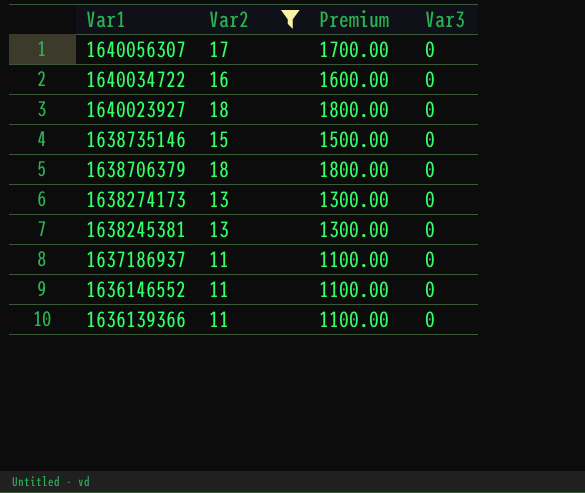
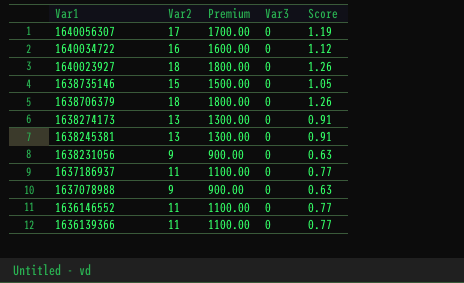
filter: Var2 != 9 -> none
column Score | formula: none -> [Var2] * 0.07

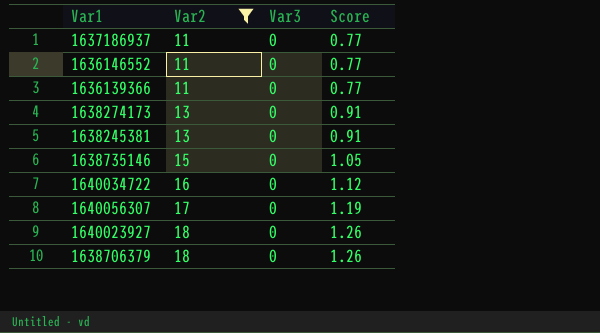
filter: none -> Var2 != 9
row order: Var1 descending -> Var2 ascending
column Premium | formula: [Var2] * 100 -> none

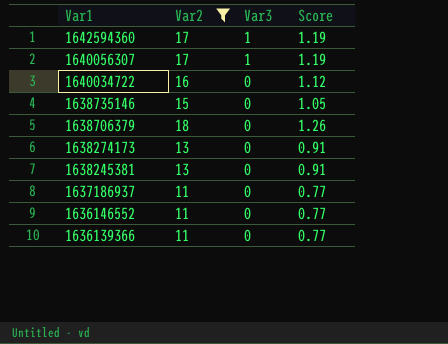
row order: Var2 ascending -> Var1 descending
row 1640023927: 18 | 0 | 1.26 -> none
row 1642594360: none -> 17 | 1 | 1.19
1640056307 | Var3: 0 -> 1

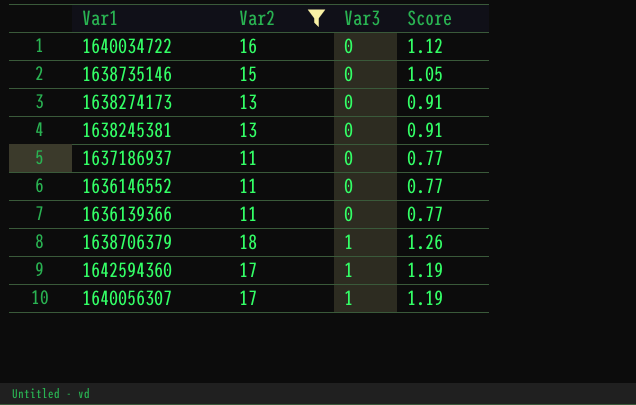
row order: Var1 descending -> Var3 ascending
1638706379 | Var3: 0 -> 1

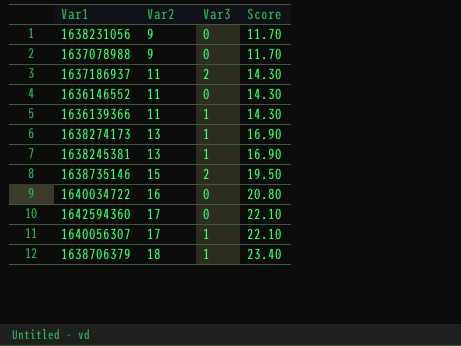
filter: Var2 != 9 -> none
row order: Var3 ascending -> Var2 ascending
column Score | formula: [Var2] * 0.07 -> [Var2] * 1.3
1637186937 | Var3: 0 -> 2
1636139366 | Var3: 0 -> 1
1638274173 | Var3: 0 -> 1
1638245381 | Var3: 0 -> 1
1638735146 | Var3: 0 -> 2
1642594360 | Var3: 1 -> 0

